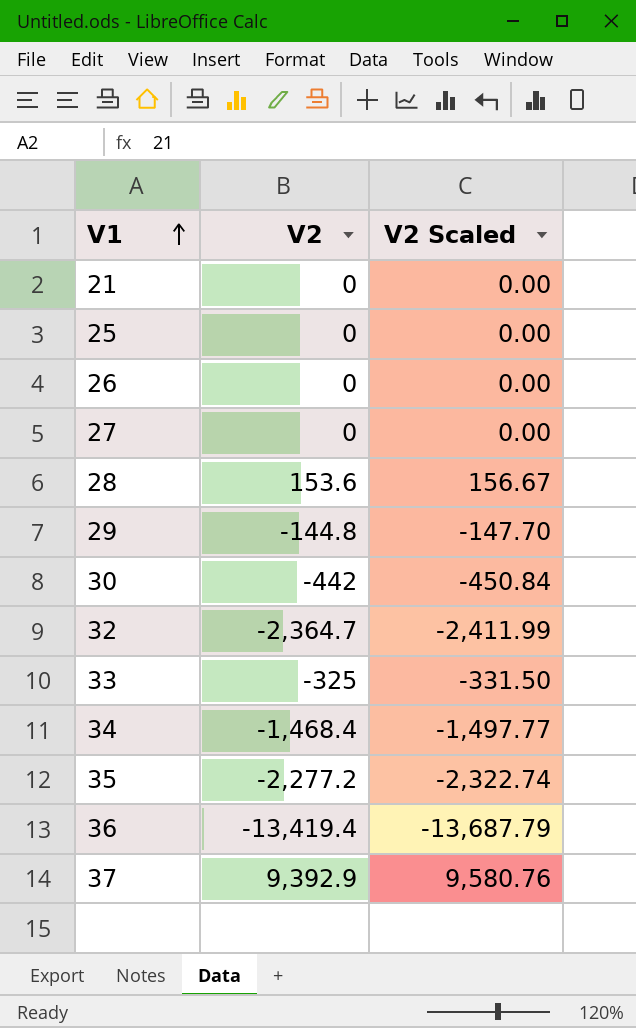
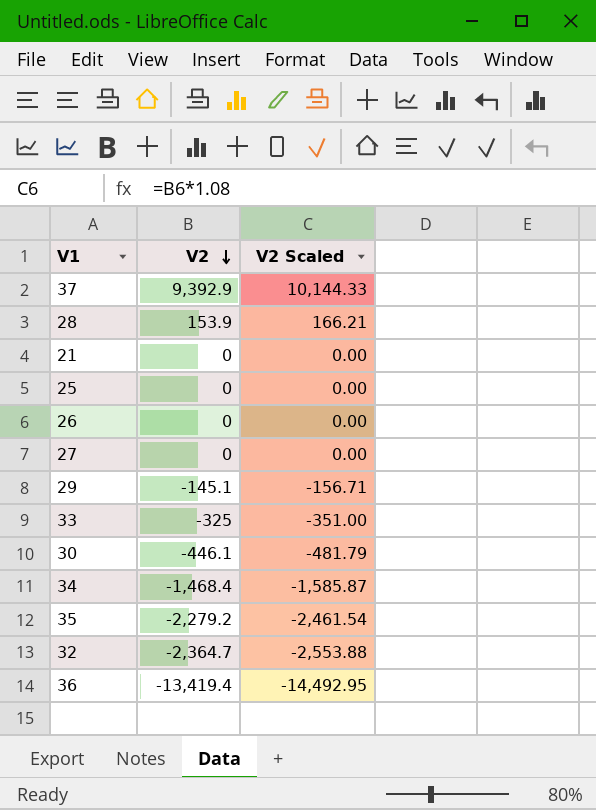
row order: V1 ascending -> V2 descending
column V2 Scaled | formula: [V2] * 1.02 -> [V2] * 1.08
28 | V2: 153.6 -> 153.9
29 | V2: -144.8 -> -145.1
30 | V2: -442 -> -446.1
35 | V2: -2,277.2 -> -2,279.2

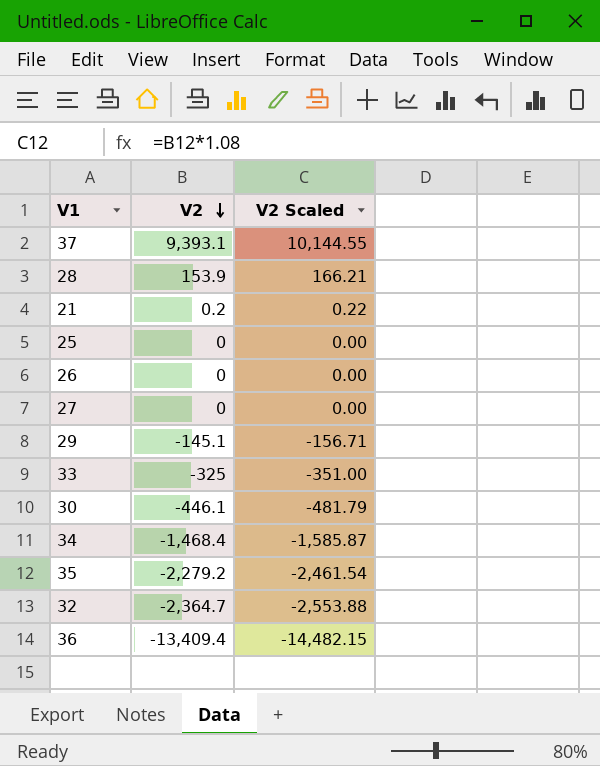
37 | V2: 9,392.9 -> 9,393.1
37 | V2 Scaled: 10,144.33 -> 10,144.55
21 | V2: 0 -> 0.2
21 | V2 Scaled: 0.00 -> 0.22
36 | V2: -13,419.4 -> -13,409.4
36 | V2 Scaled: -14,492.95 -> -14,482.15

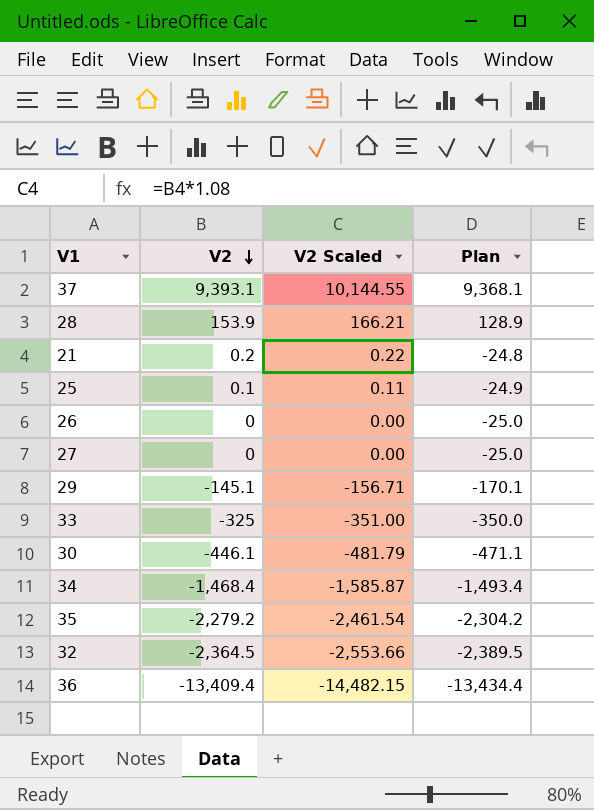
column Plan | formula: none -> [V2] - 25
25 | V2: 0 -> 0.1
25 | V2 Scaled: 0.00 -> 0.11
32 | V2: -2,364.7 -> -2,364.5
32 | V2 Scaled: -2,553.88 -> -2,553.66

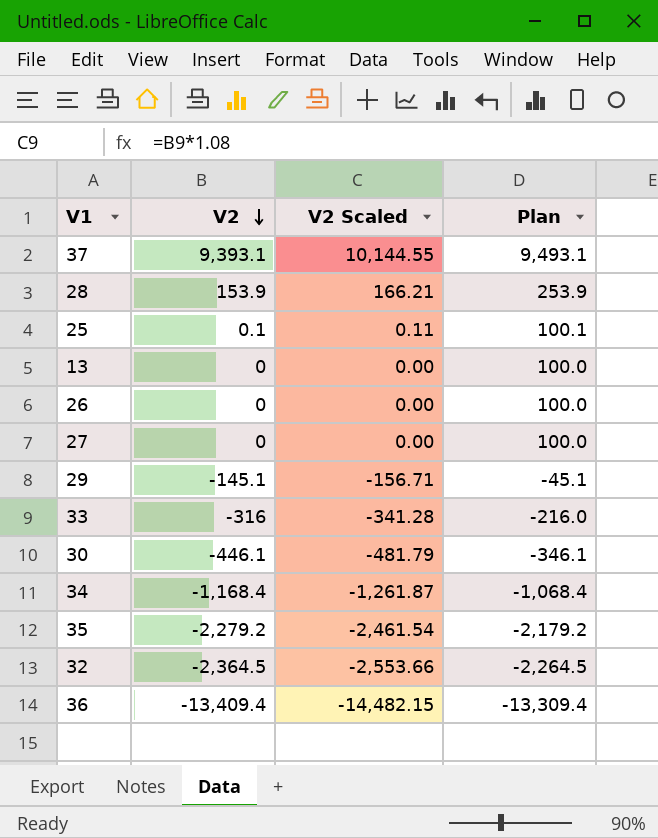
column Plan | formula: [V2] - 25 -> [V2] + 100
row 21: 0.2 | 0.22 | -24.8 -> none
row 13: none -> 0 | 0.00 | 100.0
33 | V2: -325 -> -316
33 | V2 Scaled: -351.00 -> -341.28
34 | V2: -1,468.4 -> -1,168.4
34 | V2 Scaled: -1,585.87 -> -1,261.87

